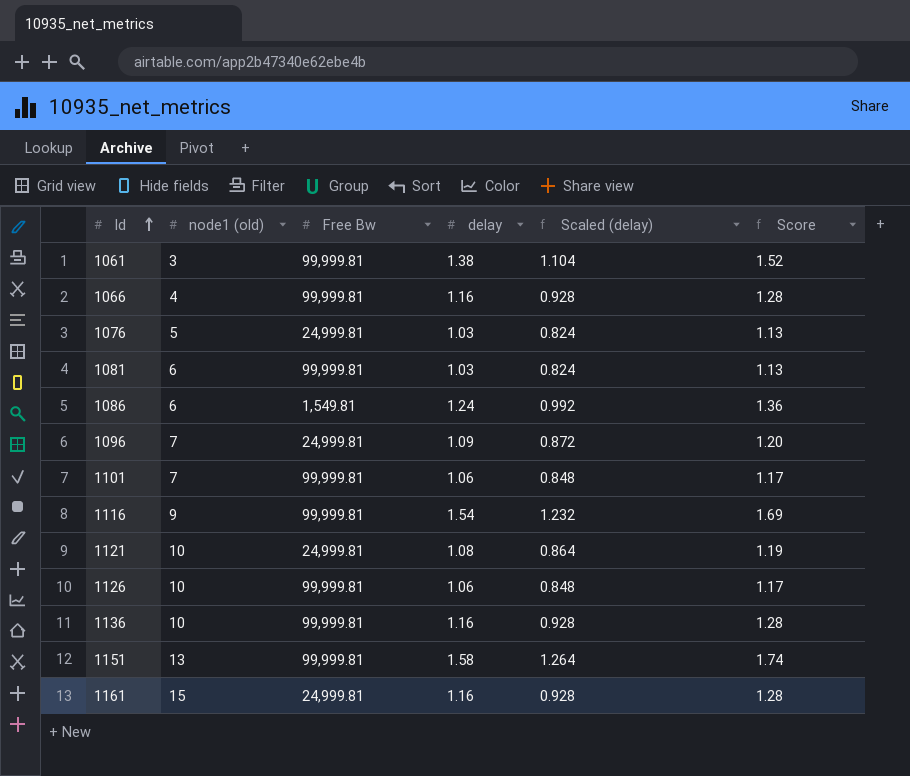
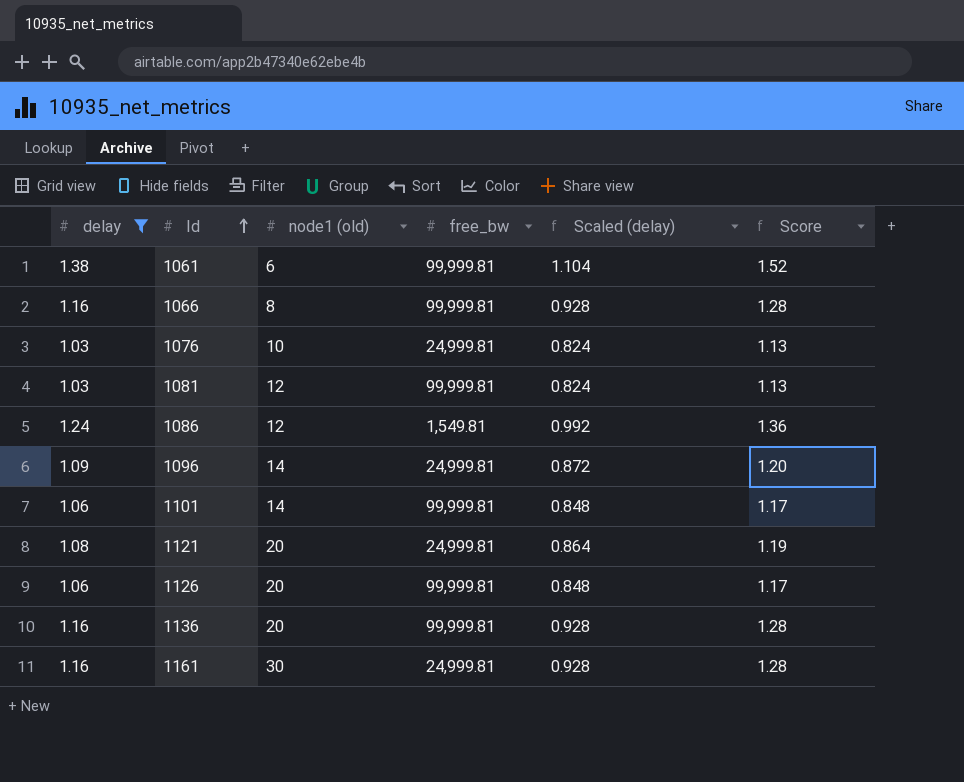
filter: none -> delay <= 1.38
column delay | position: 4 -> 1
column name: Free Bw -> free_bw
1061 | node1 (old): 3 -> 6
1066 | node1 (old): 4 -> 8
1076 | node1 (old): 5 -> 10
1081 | node1 (old): 6 -> 12
1086 | node1 (old): 6 -> 12
1096 | node1 (old): 7 -> 14
1101 | node1 (old): 7 -> 14
1121 | node1 (old): 10 -> 20
1126 | node1 (old): 10 -> 20
1136 | node1 (old): 10 -> 20
1161 | node1 (old): 15 -> 30

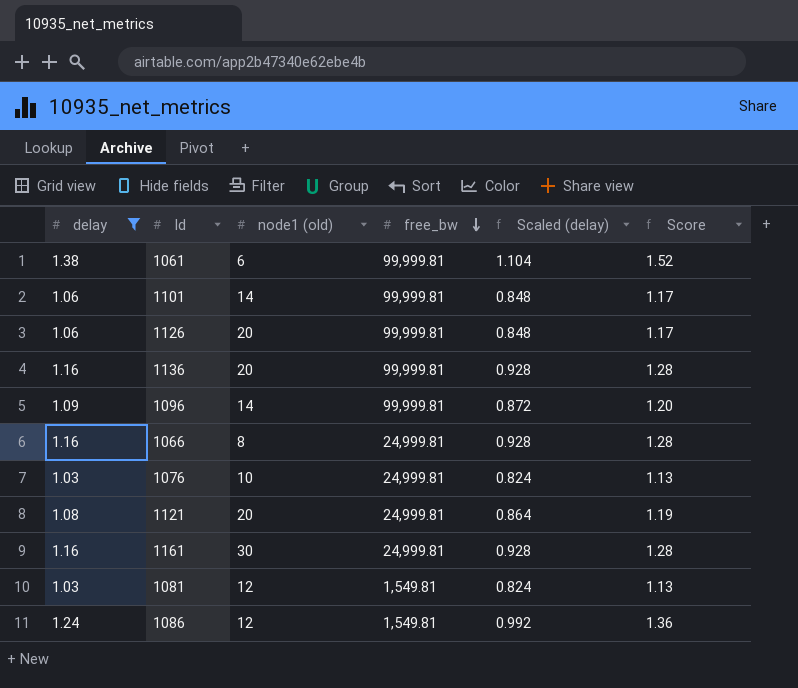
row order: Id ascending -> free_bw descending
1096 | free_bw: 24,999.81 -> 99,999.81
1066 | free_bw: 99,999.81 -> 24,999.81
1081 | free_bw: 99,999.81 -> 1,549.81

